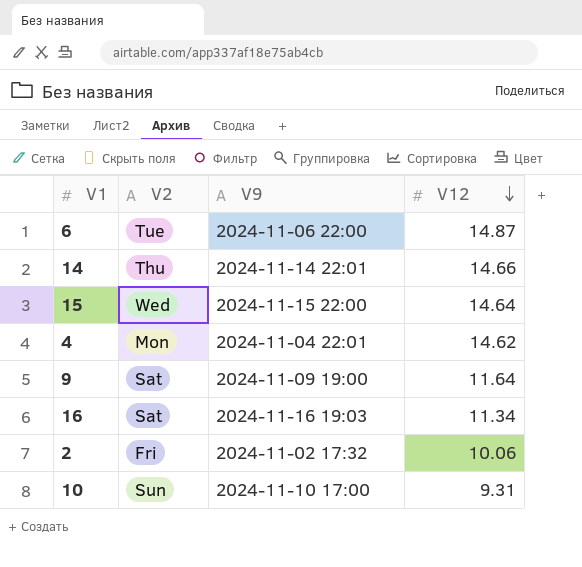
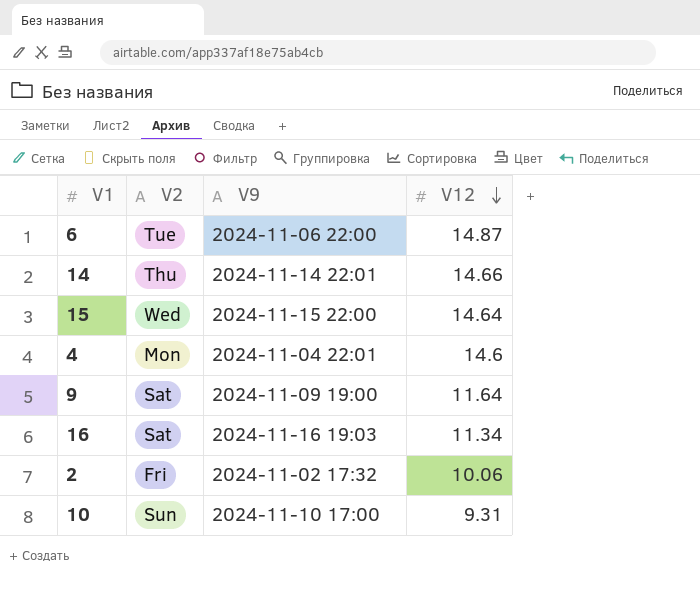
4 | V12: 14.62 -> 14.6

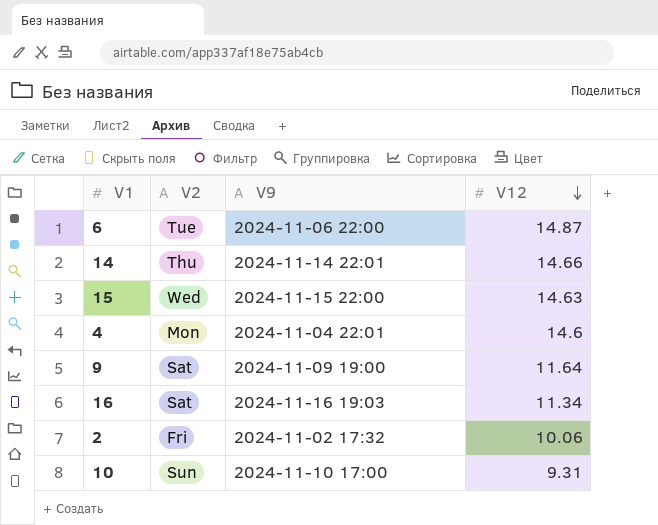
15 | V12: 14.64 -> 14.63

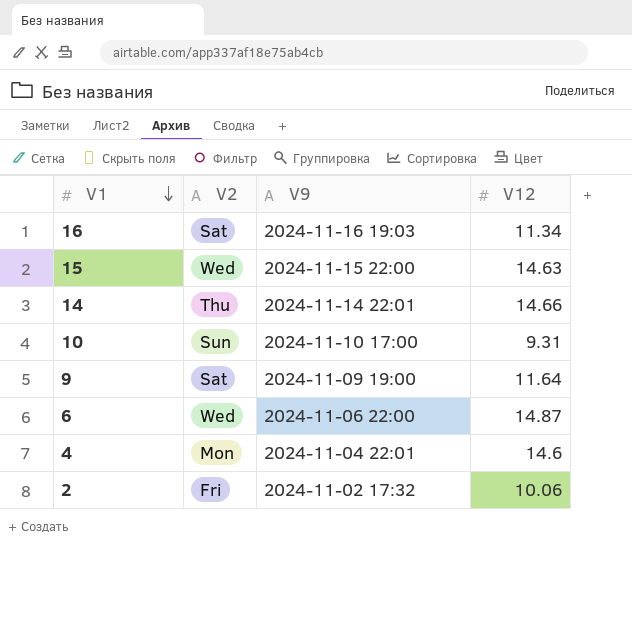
row order: V12 descending -> V1 descending
6 | V2: Tue -> Wed

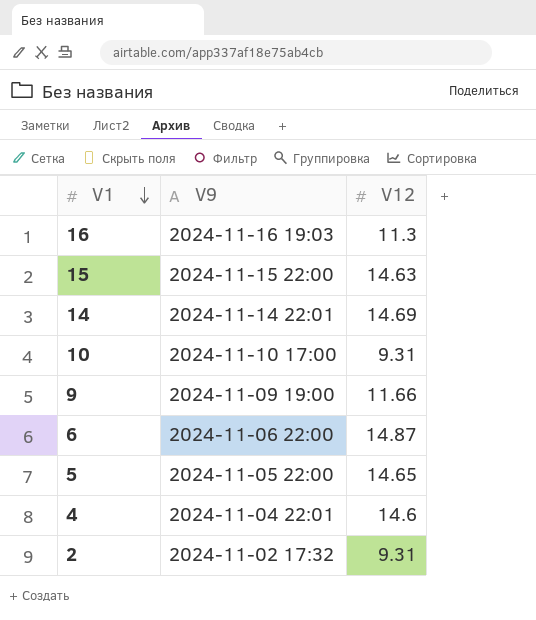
column V2 | position: 2 -> none
16 | V12: 11.34 -> 11.3
14 | V12: 14.66 -> 14.69
9 | V12: 11.64 -> 11.66
row 5: none -> 2024-11-05 22:00 | 14.65
2 | V12: 10.06 -> 9.31

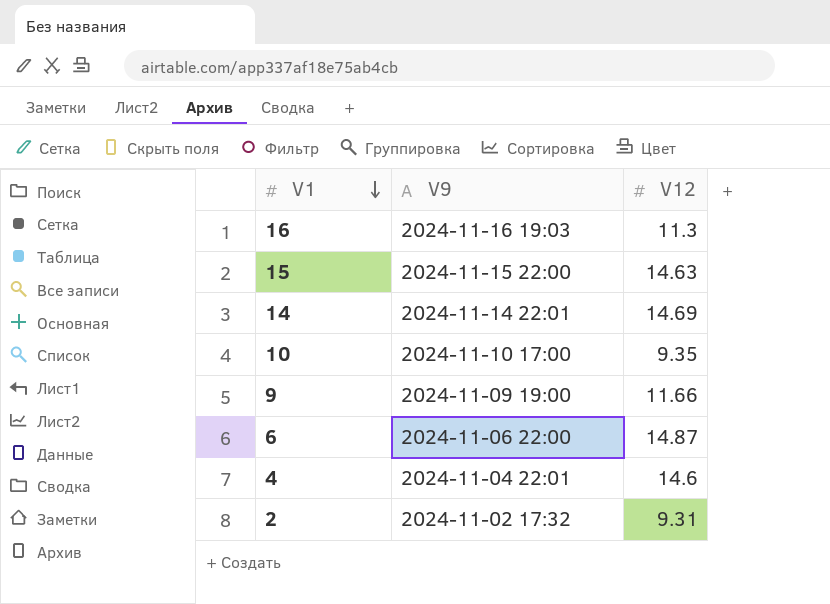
row 5: 2024-11-05 22:00 | 14.65 -> none
10 | V12: 9.31 -> 9.35

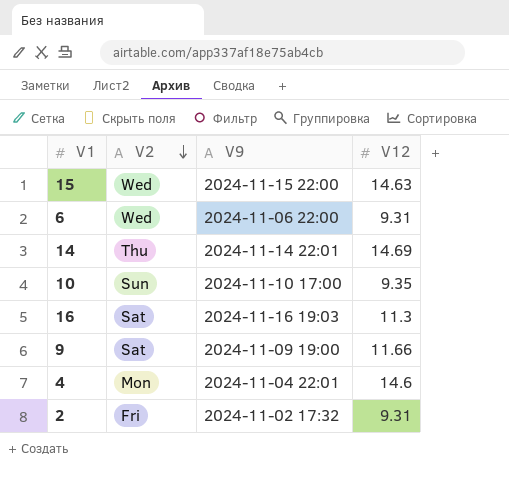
row order: V1 descending -> V2 descending
column V2 | position: none -> 2
6 | V12: 14.87 -> 9.31

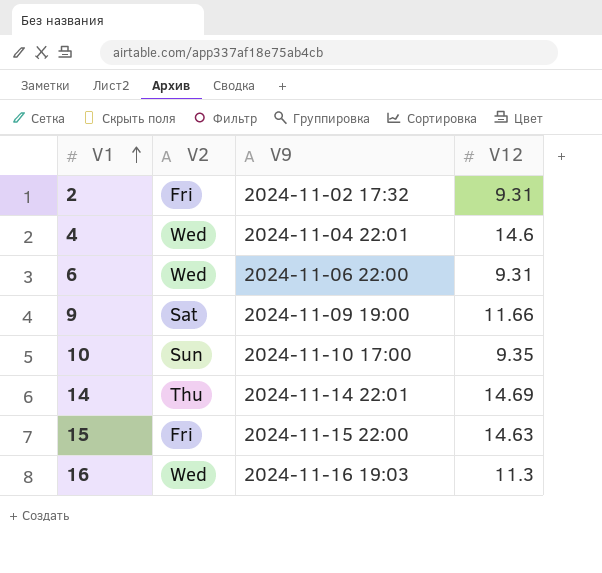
row order: V2 descending -> V1 ascending
4 | V2: Mon -> Wed
15 | V2: Wed -> Fri
16 | V2: Sat -> Wed

